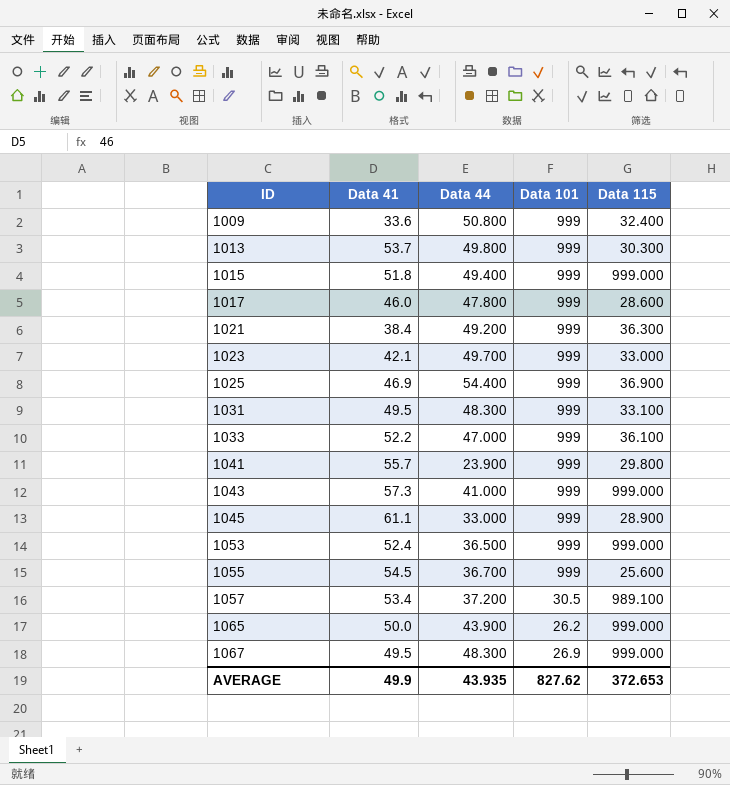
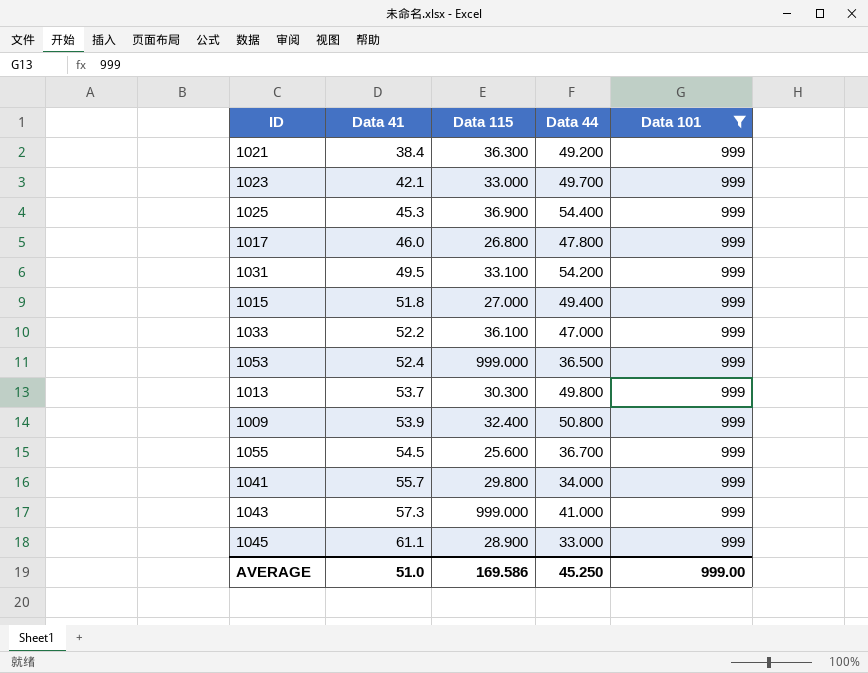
filter: none -> Data 101 = 999
row order: ID ascending -> Data 41 ascending
column Data 115 | position: 5 -> 3
1025 | Data 41: 46.9 -> 45.3
1017 | Data 115: 28.600 -> 26.800
1031 | Data 44: 48.300 -> 54.200
1015 | Data 115: 999.000 -> 27.000
1009 | Data 41: 33.6 -> 53.9
1041 | Data 44: 23.900 -> 34.000
AVERAGE | Data 41: 49.9 -> 51.0
AVERAGE | Data 115: 372.653 -> 169.586
AVERAGE | Data 44: 43.935 -> 45.250
AVERAGE | Data 101: 827.62 -> 999.00

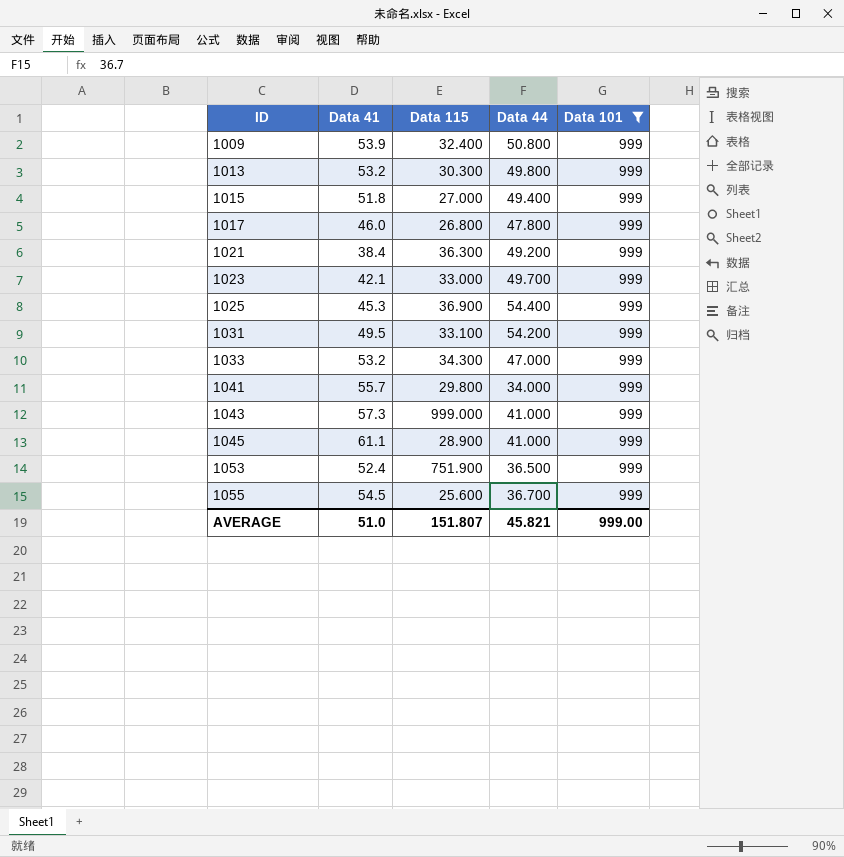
row order: Data 41 ascending -> ID ascending
1013 | Data 41: 53.7 -> 53.2
1033 | Data 41: 52.2 -> 53.2
1033 | Data 115: 36.100 -> 34.300
1045 | Data 44: 33.000 -> 41.000
1053 | Data 115: 999.000 -> 751.900
AVERAGE | Data 115: 169.586 -> 151.807
AVERAGE | Data 44: 45.250 -> 45.821

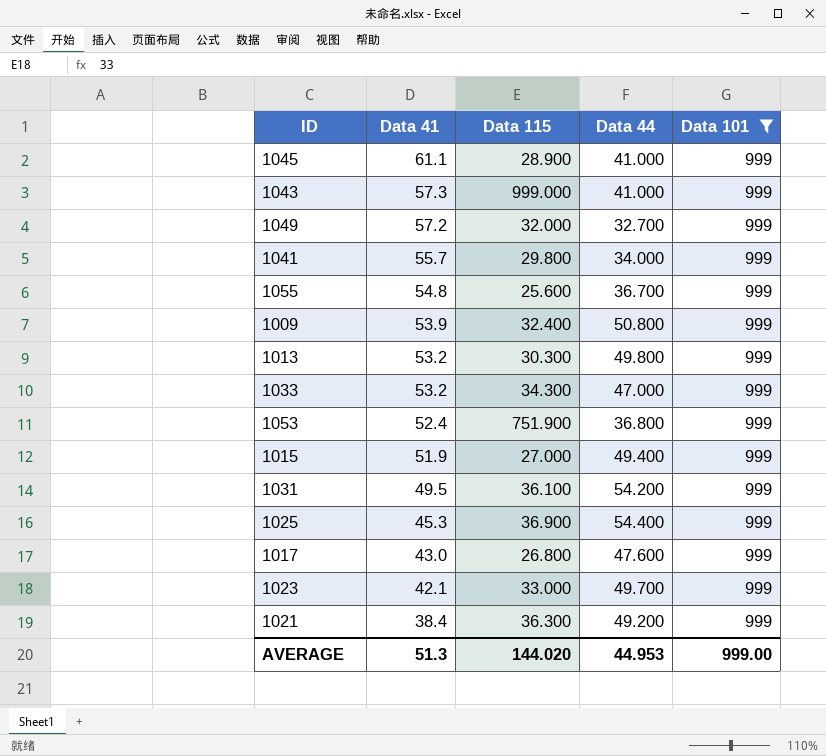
row order: ID ascending -> Data 41 descending
row 1049: none -> 57.2 | 32.000 | 32.700 | 999
1055 | Data 41: 54.5 -> 54.8
1053 | Data 44: 36.500 -> 36.800
1015 | Data 41: 51.8 -> 51.9
1031 | Data 115: 33.100 -> 36.100
1017 | Data 41: 46.0 -> 43.0
1017 | Data 44: 47.800 -> 47.600
AVERAGE | Data 41: 51.0 -> 51.3
AVERAGE | Data 115: 151.807 -> 144.020
AVERAGE | Data 44: 45.821 -> 44.953

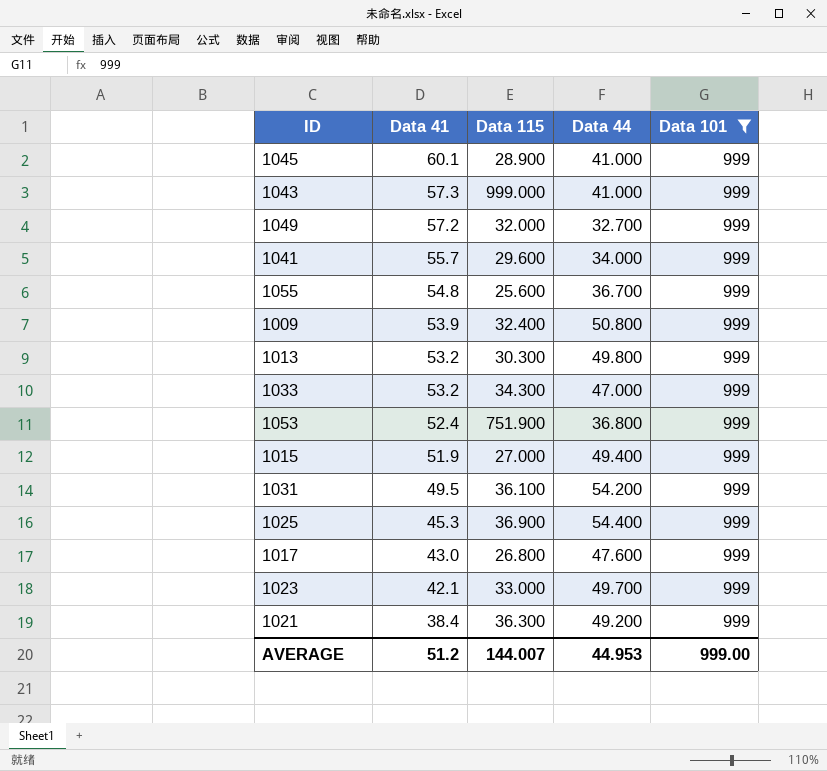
1045 | Data 41: 61.1 -> 60.1
1041 | Data 115: 29.800 -> 29.600
AVERAGE | Data 41: 51.3 -> 51.2
AVERAGE | Data 115: 144.020 -> 144.007

